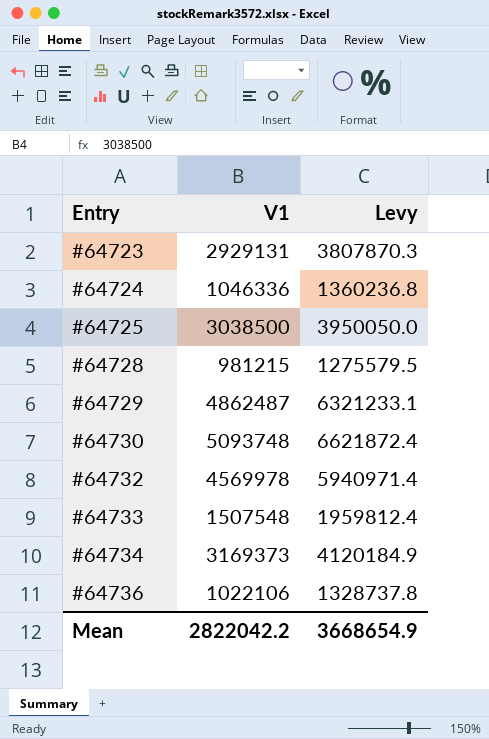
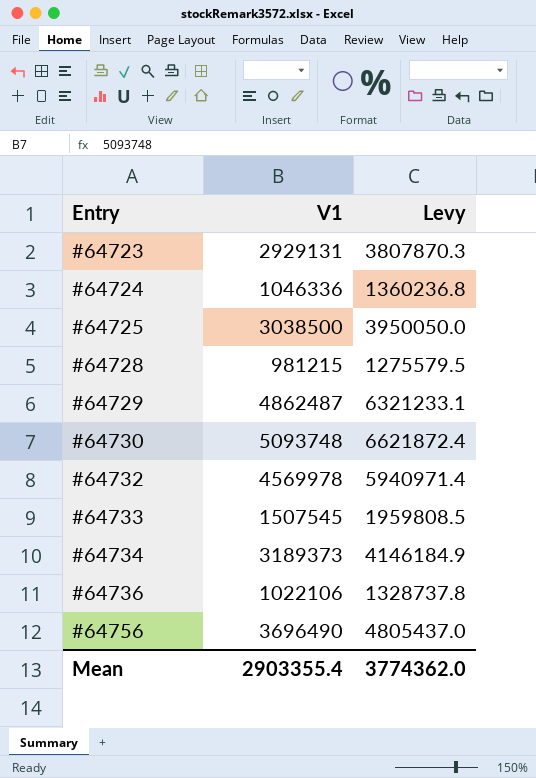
#64733 | V1: 1507548 -> 1507545
#64733 | Levy: 1959812.4 -> 1959808.5
#64734 | V1: 3169373 -> 3189373
#64734 | Levy: 4120184.9 -> 4146184.9
row #64756: none -> 3696490 | 4805437.0
Mean | V1: 2822042.2 -> 2903355.4
Mean | Levy: 3668654.9 -> 3774362.0

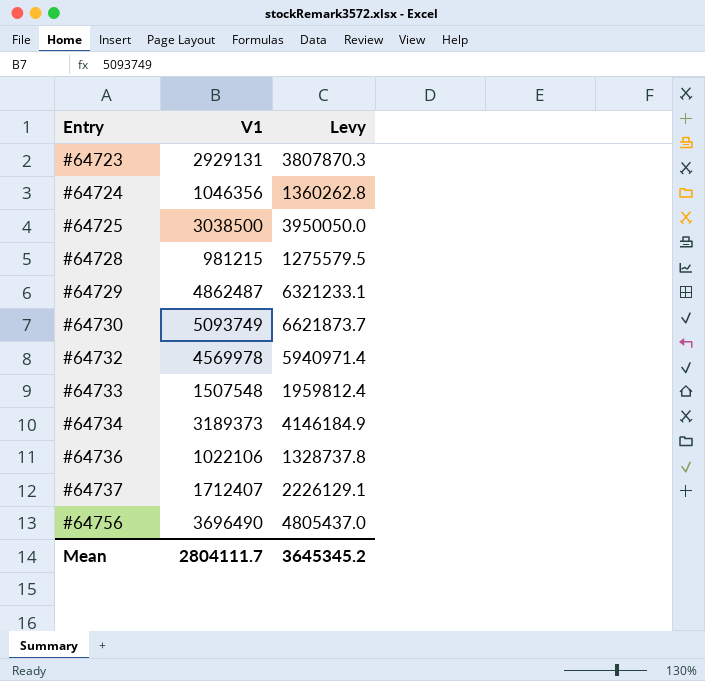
#64724 | V1: 1046336 -> 1046356
#64724 | Levy: 1360236.8 -> 1360262.8
#64730 | V1: 5093748 -> 5093749
#64730 | Levy: 6621872.4 -> 6621873.7
#64733 | V1: 1507545 -> 1507548
#64733 | Levy: 1959808.5 -> 1959812.4
row #64737: none -> 1712407 | 2226129.1
Mean | V1: 2903355.4 -> 2804111.7
Mean | Levy: 3774362.0 -> 3645345.2

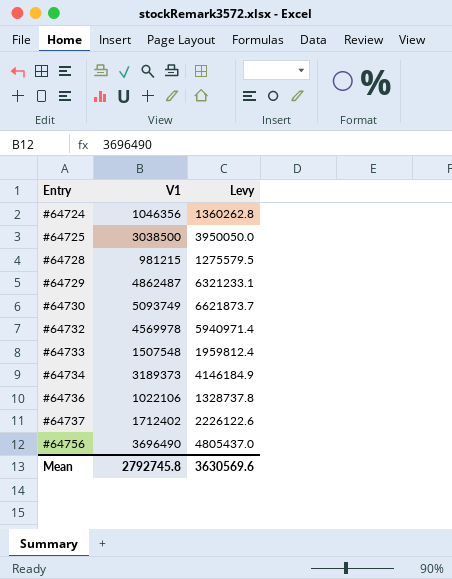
row #64723: 2929131 | 3807870.3 -> none
#64737 | V1: 1712407 -> 1712402
#64737 | Levy: 2226129.1 -> 2226122.6
Mean | V1: 2804111.7 -> 2792745.8
Mean | Levy: 3645345.2 -> 3630569.6

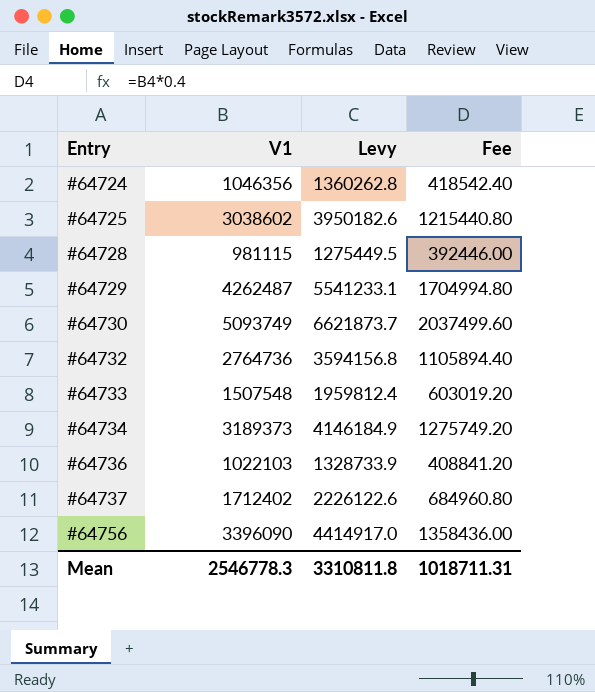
column Fee | formula: none -> [V1] * 0.4
#64725 | V1: 3038500 -> 3038602
#64725 | Levy: 3950050.0 -> 3950182.6
#64728 | V1: 981215 -> 981115
#64728 | Levy: 1275579.5 -> 1275449.5
#64729 | V1: 4862487 -> 4262487
#64729 | Levy: 6321233.1 -> 5541233.1
#64732 | V1: 4569978 -> 2764736
#64732 | Levy: 5940971.4 -> 3594156.8
#64736 | V1: 1022106 -> 1022103
#64736 | Levy: 1328737.8 -> 1328733.9
#64756 | V1: 3696490 -> 3396090
#64756 | Levy: 4805437.0 -> 4414917.0
Mean | V1: 2792745.8 -> 2546778.3
Mean | Levy: 3630569.6 -> 3310811.8

